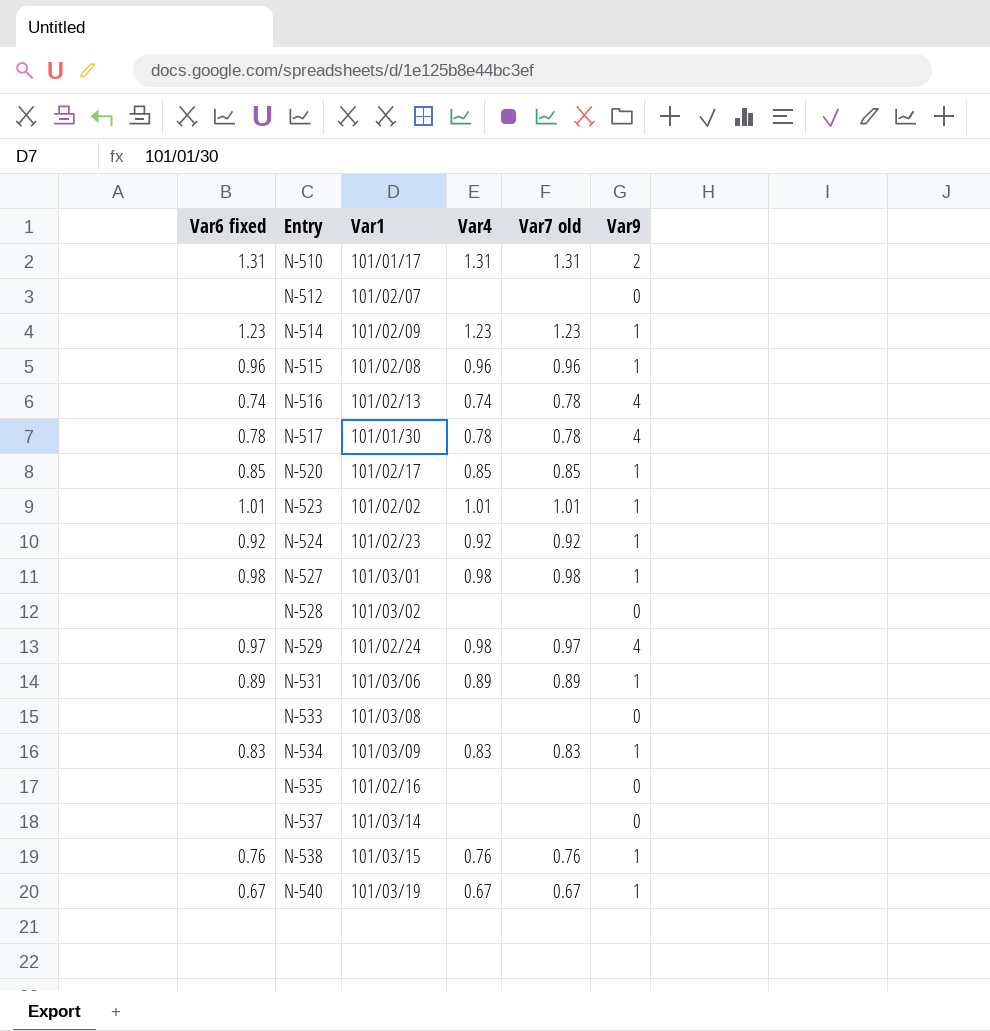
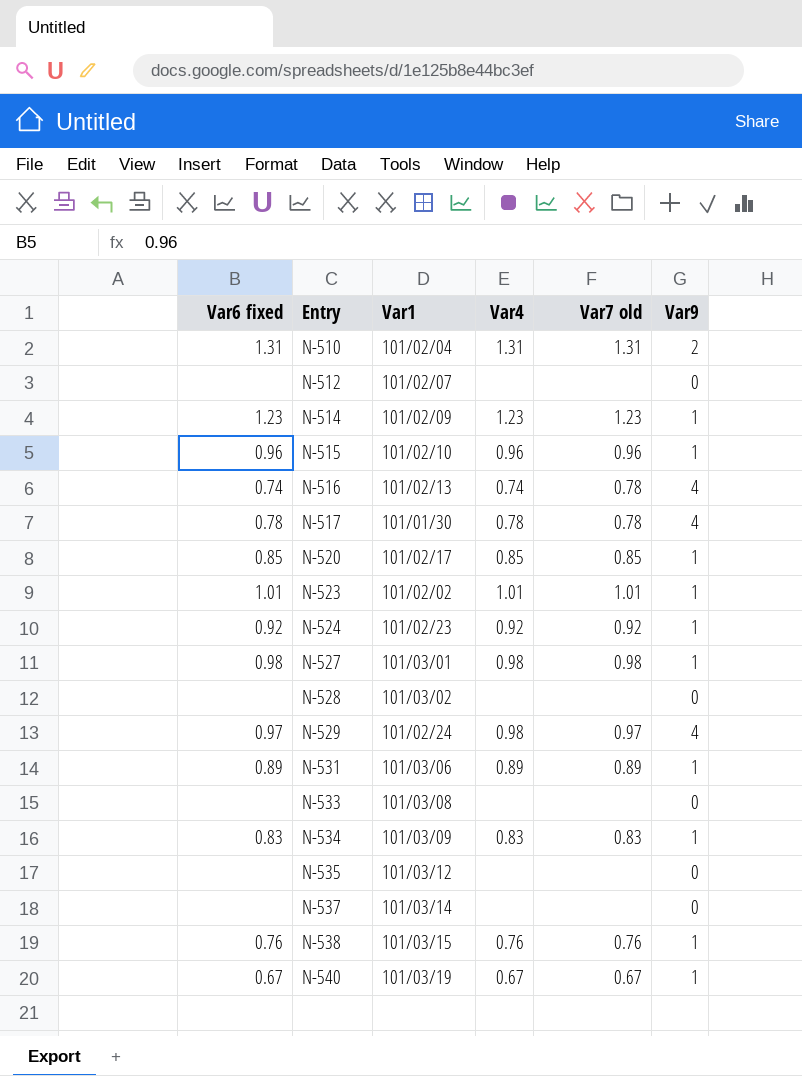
N-510 | Var1: 101/01/17 -> 101/02/04
N-515 | Var1: 101/02/08 -> 101/02/10
N-535 | Var1: 101/02/16 -> 101/03/12

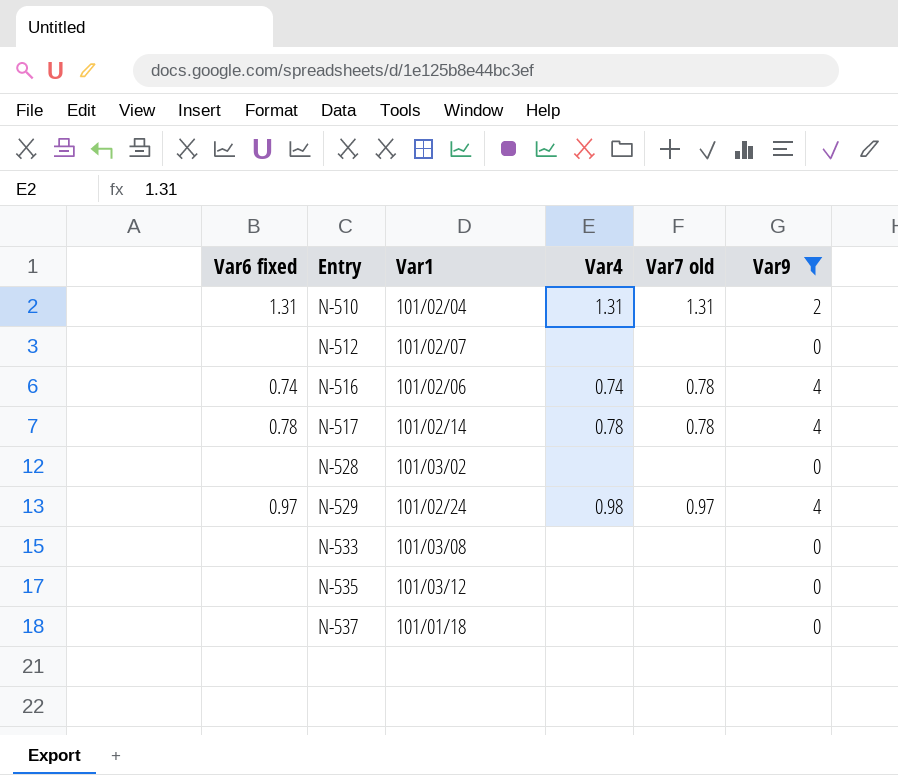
filter: none -> Var9 != 1
N-516 | Var1: 101/02/13 -> 101/02/06
N-517 | Var1: 101/01/30 -> 101/02/14
N-537 | Var1: 101/03/14 -> 101/01/18

